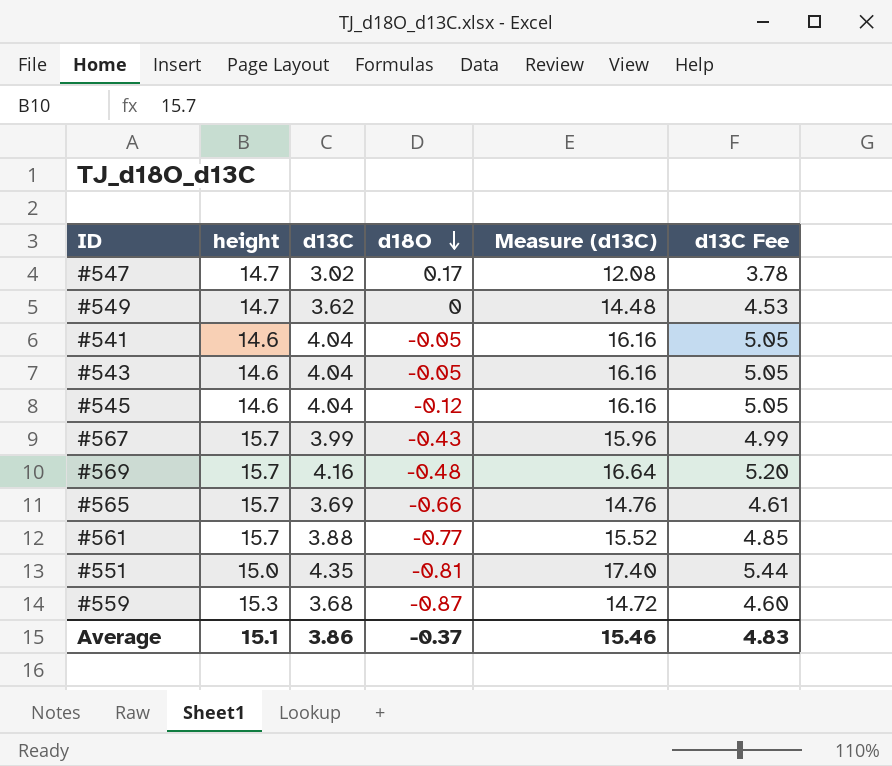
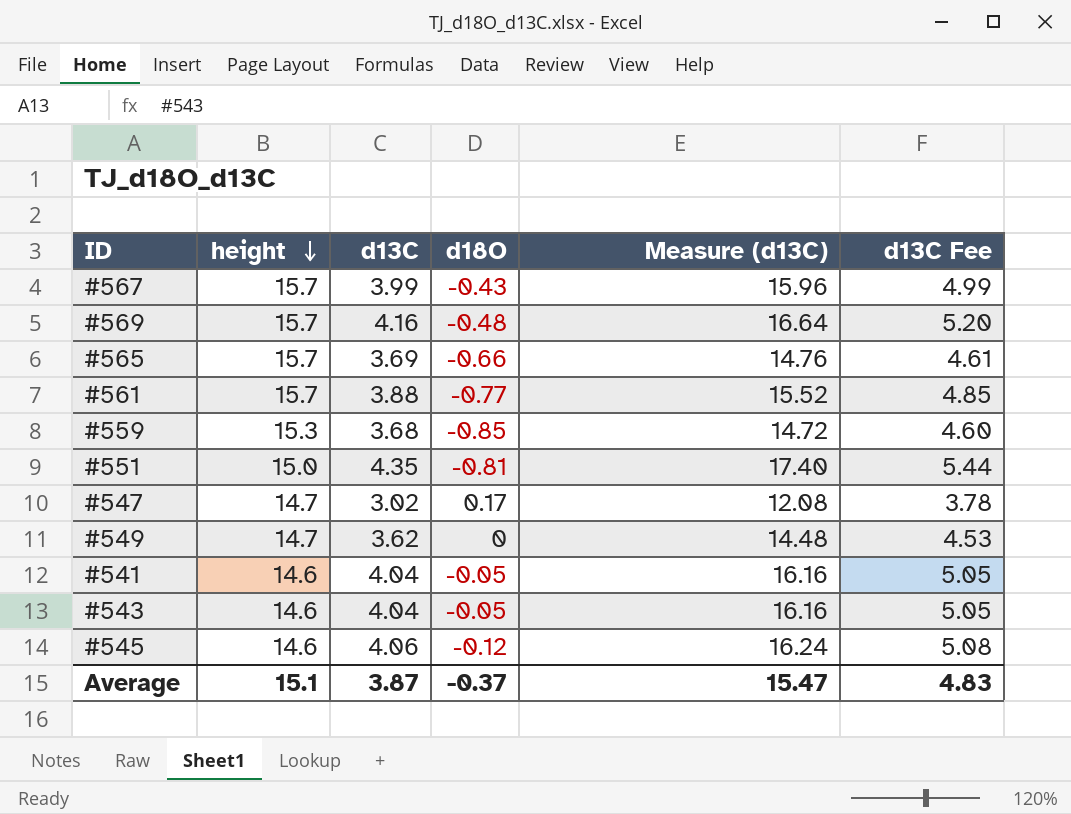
row order: d18O descending -> height descending
#559 | d18O: -0.87 -> -0.85
#545 | d13C: 4.04 -> 4.06
#545 | Measure (d13C): 16.16 -> 16.24
#545 | d13C Fee: 5.05 -> 5.08
Average | d13C: 3.86 -> 3.87
Average | Measure (d13C): 15.46 -> 15.47

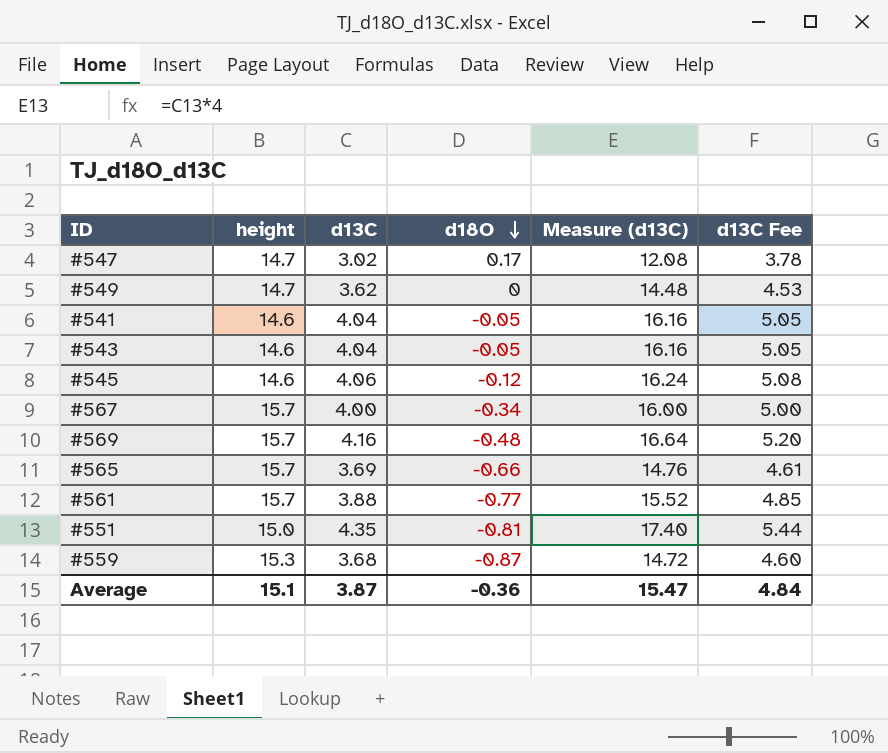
row order: height descending -> d18O descending
#567 | d13C: 3.99 -> 4.00
#567 | d18O: -0.43 -> -0.34
#567 | Measure (d13C): 15.96 -> 16.00
#567 | d13C Fee: 4.99 -> 5.00
#559 | d18O: -0.85 -> -0.87
Average | d18O: -0.37 -> -0.36
Average | d13C Fee: 4.83 -> 4.84

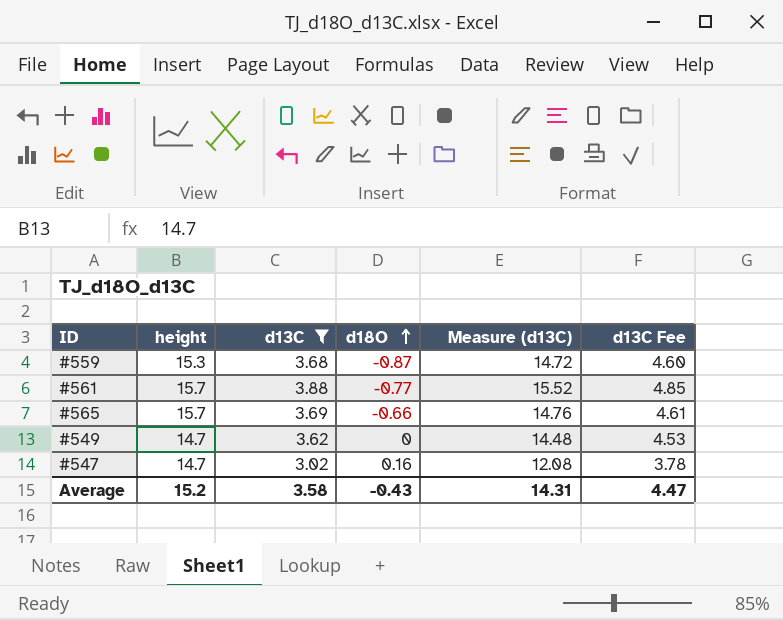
filter: none -> d13C <= 3.88
row order: d18O descending -> d18O ascending
#547 | d18O: 0.17 -> 0.16
Average | height: 15.1 -> 15.2
Average | d13C: 3.87 -> 3.58
Average | d18O: -0.36 -> -0.43
Average | Measure (d13C): 15.47 -> 14.31
Average | d13C Fee: 4.84 -> 4.47

